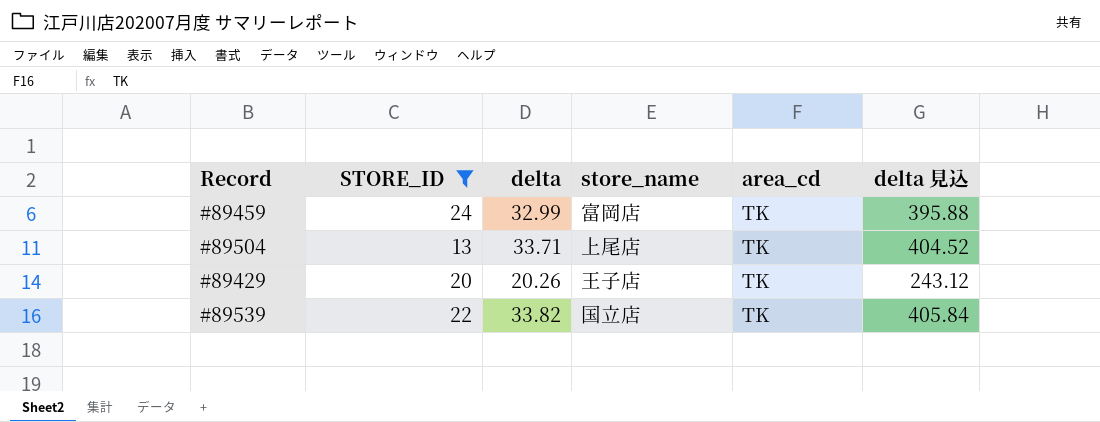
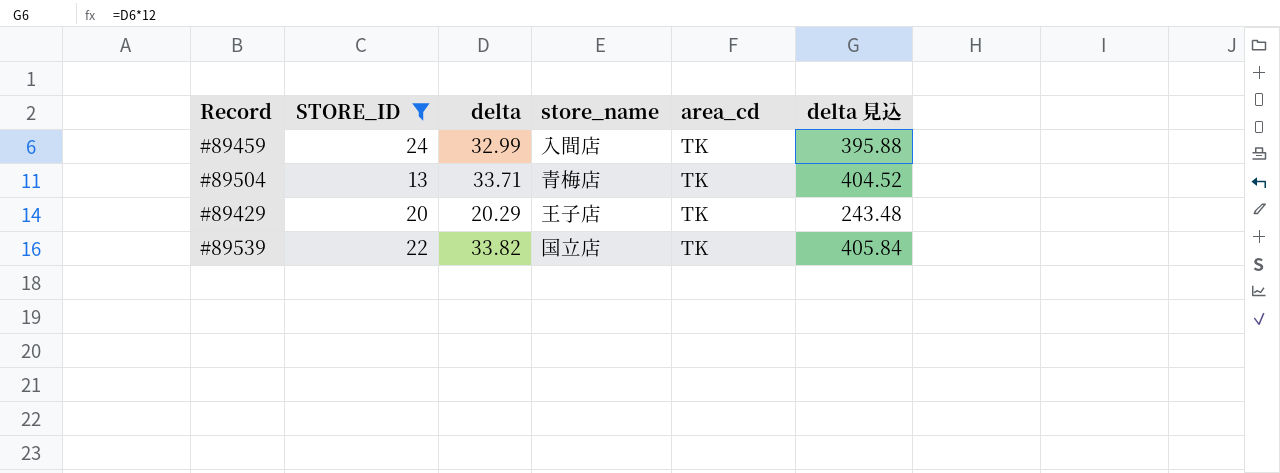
#89459 | store_name: 富岡店 -> 入間店
#89504 | store_name: 上尾店 -> 青梅店
#89429 | delta: 20.26 -> 20.29
#89429 | delta 見込: 243.12 -> 243.48

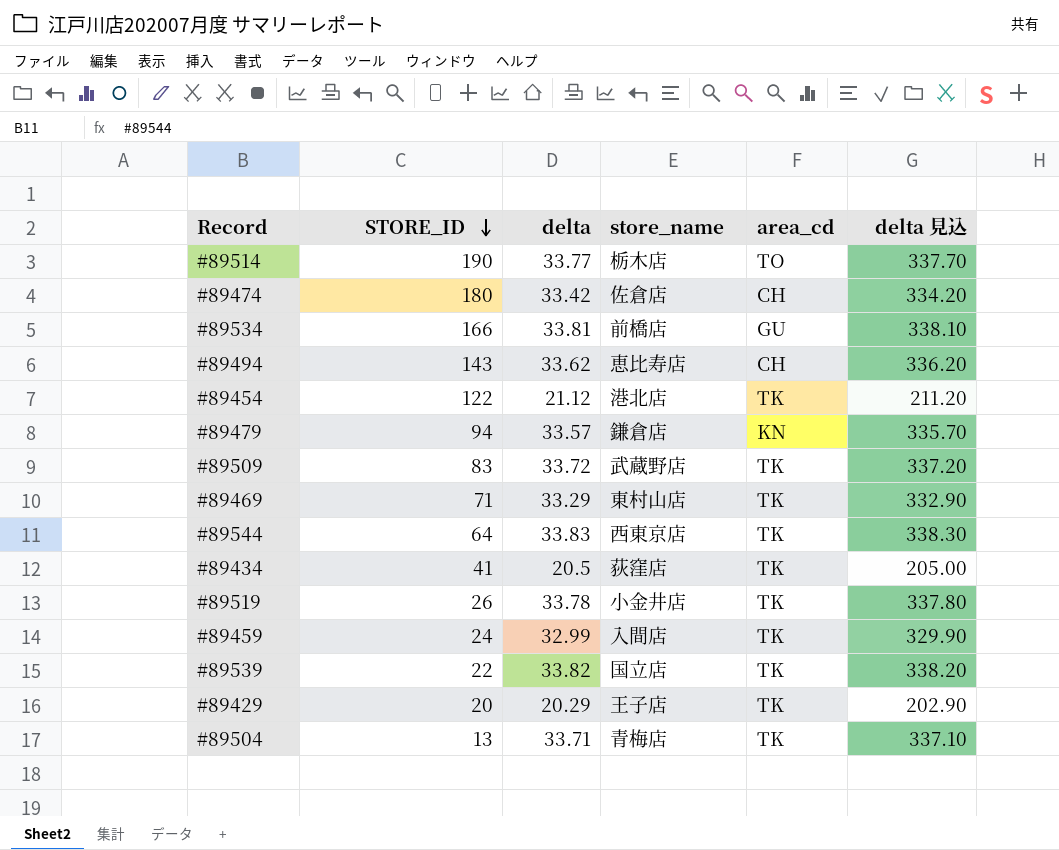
filter: STORE_ID <= 24 -> none
row order: none -> STORE_ID descending
column delta 見込 | formula: [delta] * 12 -> [delta] * 10

